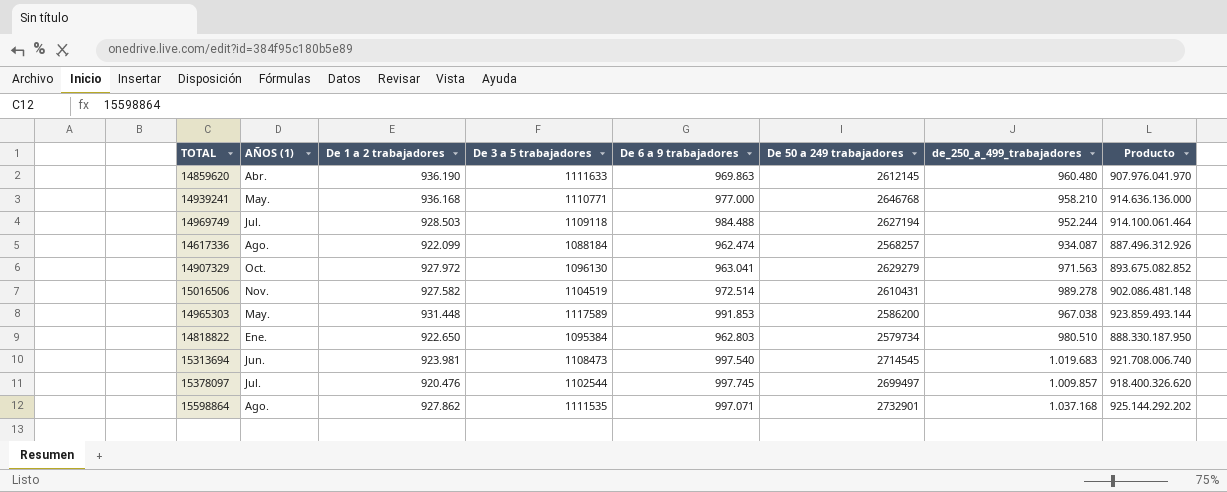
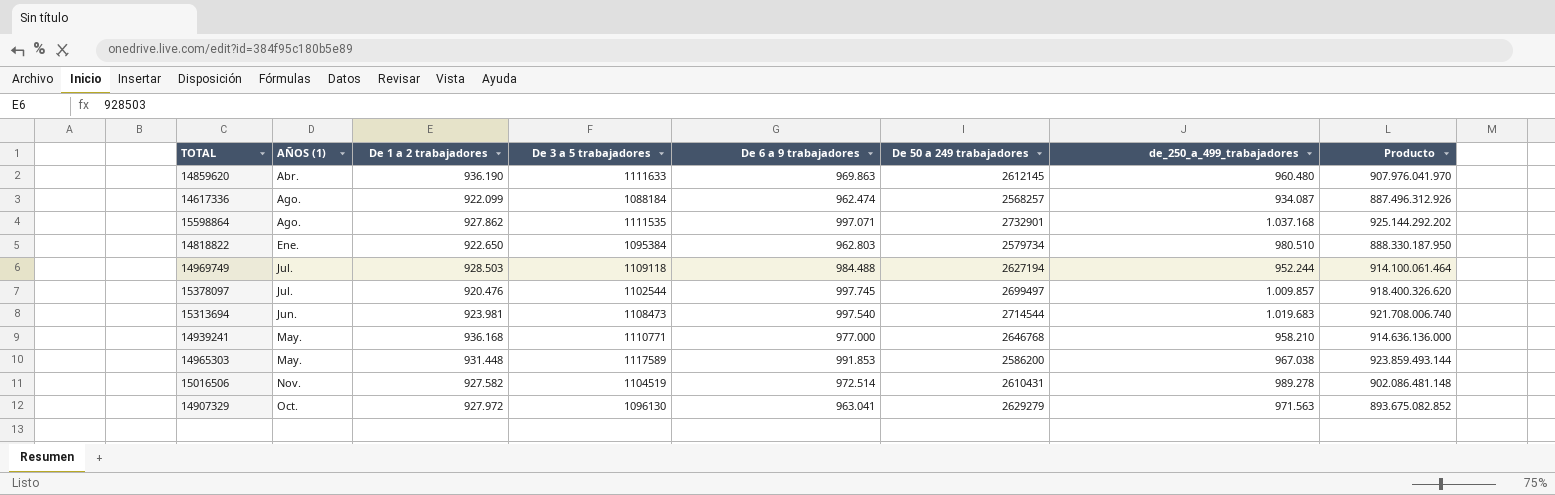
row order: none -> AÑOS (1) ascending
15313694 | De 50 a 249 trabajadores: 2714545 -> 2714544

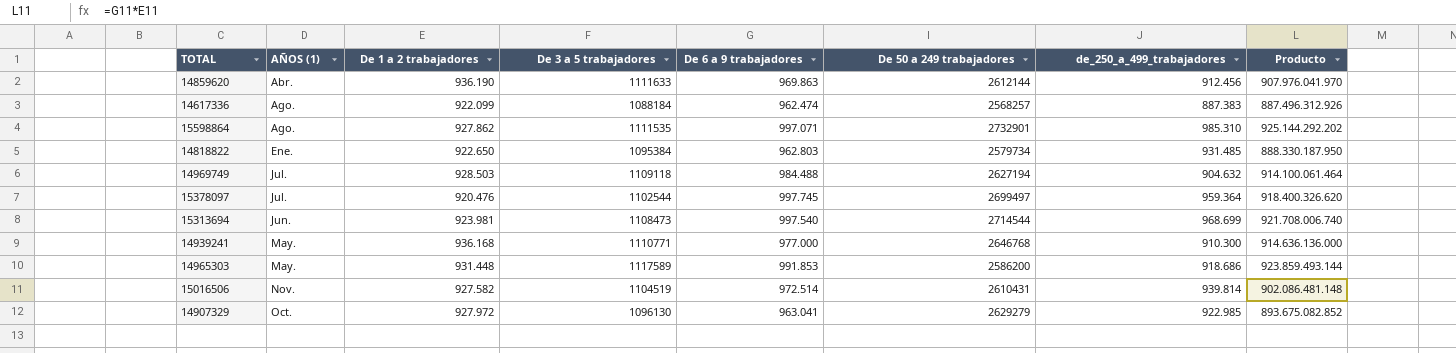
14859620 | De 50 a 249 trabajadores: 2612145 -> 2612144
14859620 | de_250_a_499_trabajadores: 960.480 -> 912.456
14617336 | de_250_a_499_trabajadores: 934.087 -> 887.383
15598864 | de_250_a_499_trabajadores: 1.037.168 -> 985.310
14818822 | de_250_a_499_trabajadores: 980.510 -> 931.485
14969749 | de_250_a_499_trabajadores: 952.244 -> 904.632
15378097 | de_250_a_499_trabajadores: 1.009.857 -> 959.364
15313694 | de_250_a_499_trabajadores: 1.019.683 -> 968.699
14939241 | de_250_a_499_trabajadores: 958.210 -> 910.300
14965303 | de_250_a_499_trabajadores: 967.038 -> 918.686
15016506 | de_250_a_499_trabajadores: 989.278 -> 939.814
14907329 | de_250_a_499_trabajadores: 971.563 -> 922.985

